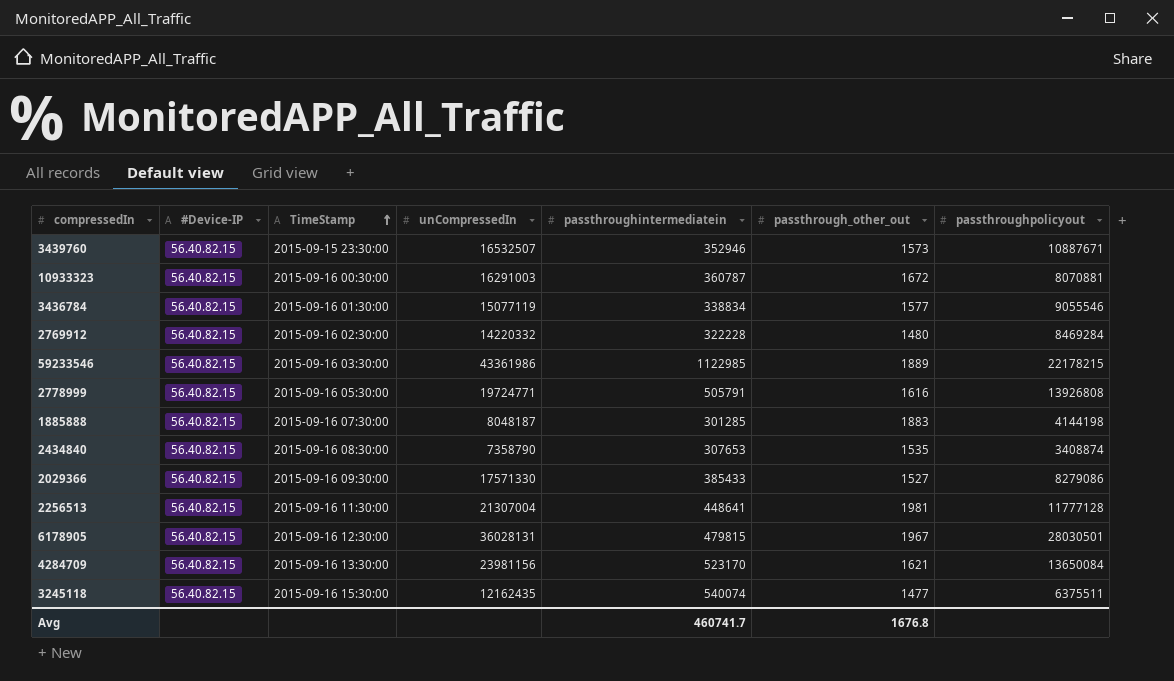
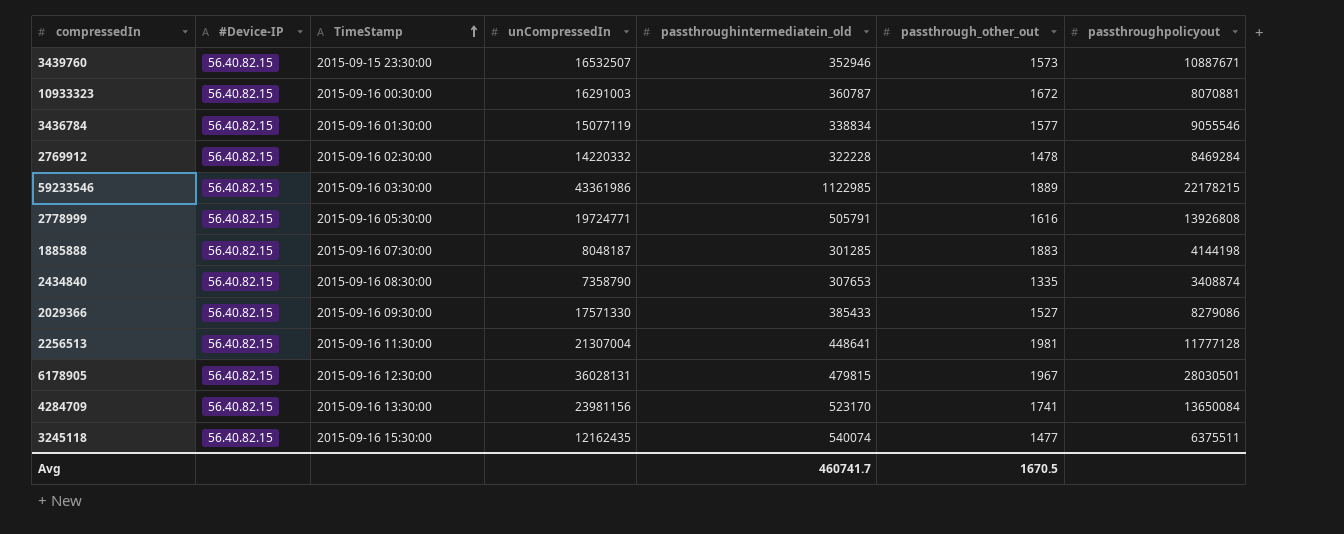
column name: passthroughintermediatein -> passthroughintermediatein_old
2769912 | passthrough_other_out: 1480 -> 1478
2434840 | passthrough_other_out: 1535 -> 1335
4284709 | passthrough_other_out: 1621 -> 1741
Avg | passthrough_other_out: 1676.8 -> 1670.5

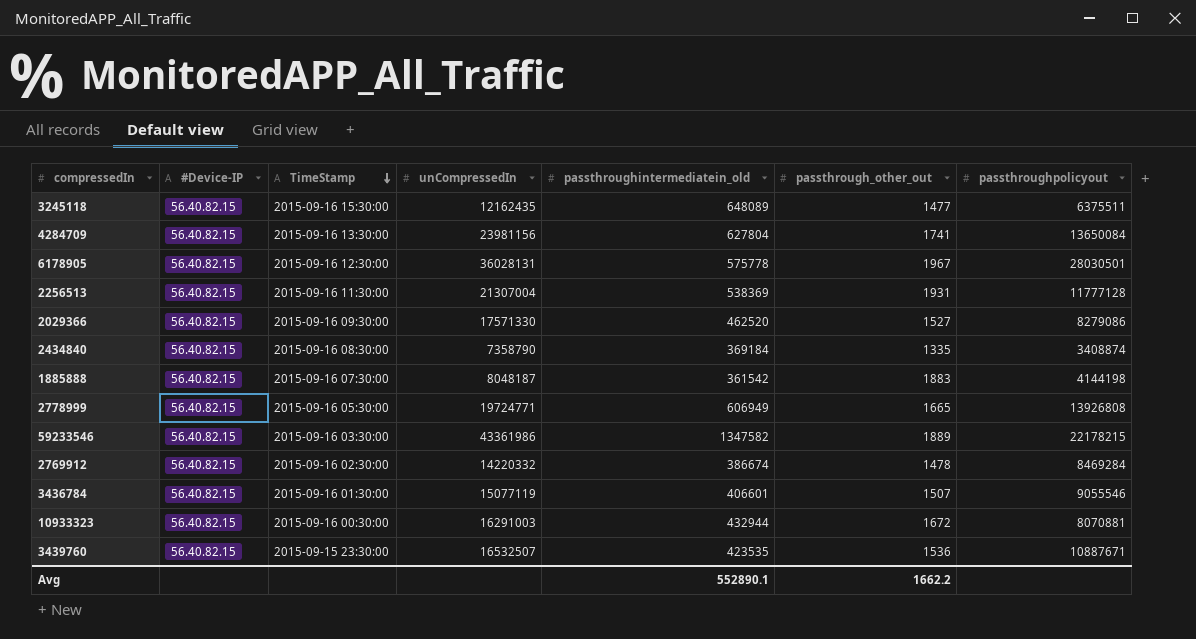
row order: TimeStamp ascending -> TimeStamp descending
3245118 | passthroughintermediatein_old: 540074 -> 648089
4284709 | passthroughintermediatein_old: 523170 -> 627804
6178905 | passthroughintermediatein_old: 479815 -> 575778
2256513 | passthroughintermediatein_old: 448641 -> 538369
2256513 | passthrough_other_out: 1981 -> 1931
2029366 | passthroughintermediatein_old: 385433 -> 462520
2434840 | passthroughintermediatein_old: 307653 -> 369184
1885888 | passthroughintermediatein_old: 301285 -> 361542
2778999 | passthroughintermediatein_old: 505791 -> 606949
2778999 | passthrough_other_out: 1616 -> 1665
59233546 | passthroughintermediatein_old: 1122985 -> 1347582
2769912 | passthroughintermediatein_old: 322228 -> 386674
3436784 | passthroughintermediatein_old: 338834 -> 406601
3436784 | passthrough_other_out: 1577 -> 1507
10933323 | passthroughintermediatein_old: 360787 -> 432944
3439760 | passthroughintermediatein_old: 352946 -> 423535
3439760 | passthrough_other_out: 1573 -> 1536
Avg | passthroughintermediatein_old: 460741.7 -> 552890.1
Avg | passthrough_other_out: 1670.5 -> 1662.2

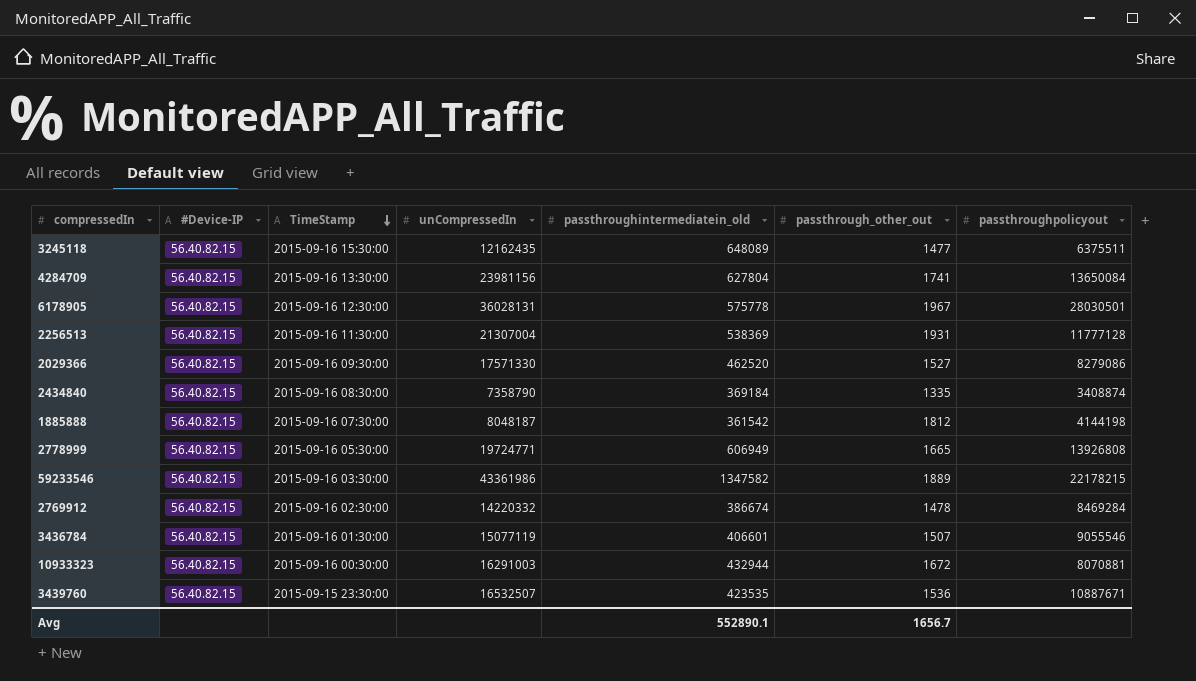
1885888 | passthrough_other_out: 1883 -> 1812
Avg | passthrough_other_out: 1662.2 -> 1656.7

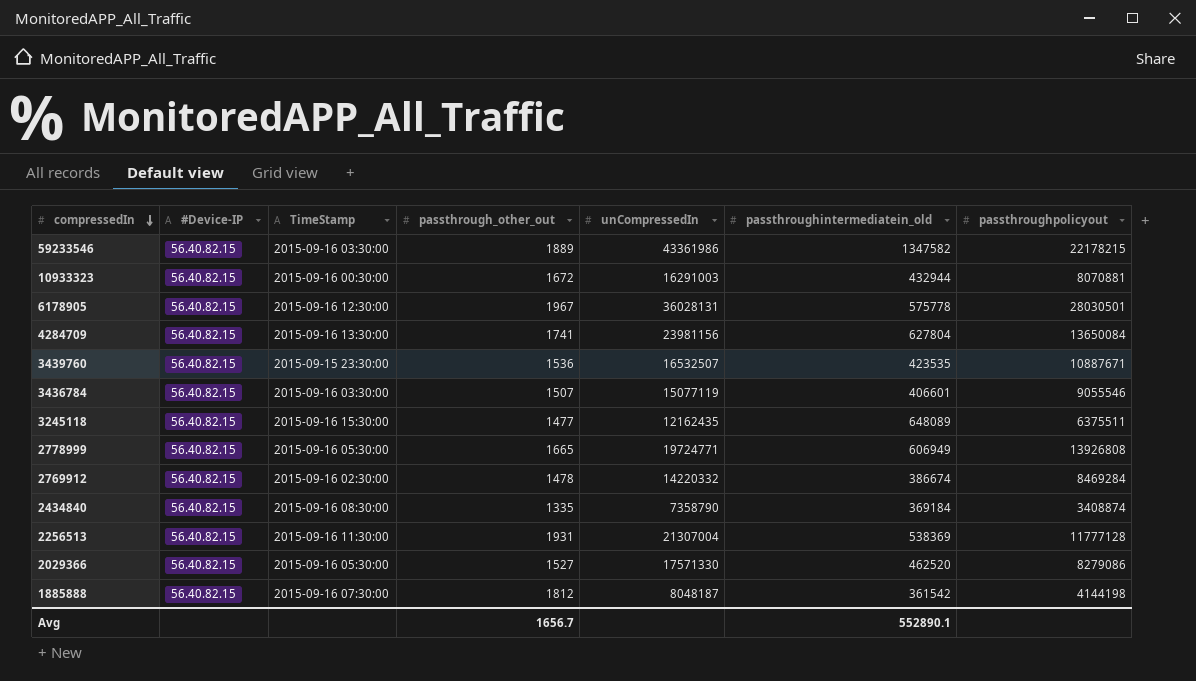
row order: TimeStamp descending -> compressedIn descending
column passthrough_other_out | position: 6 -> 4
3436784 | TimeStamp: 2015-09-16 01:30:00 -> 2015-09-16 03:30:00
2029366 | TimeStamp: 2015-09-16 09:30:00 -> 2015-09-16 05:30:00

